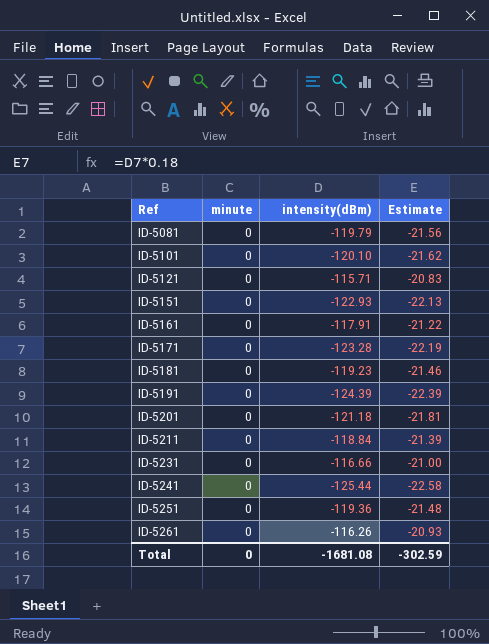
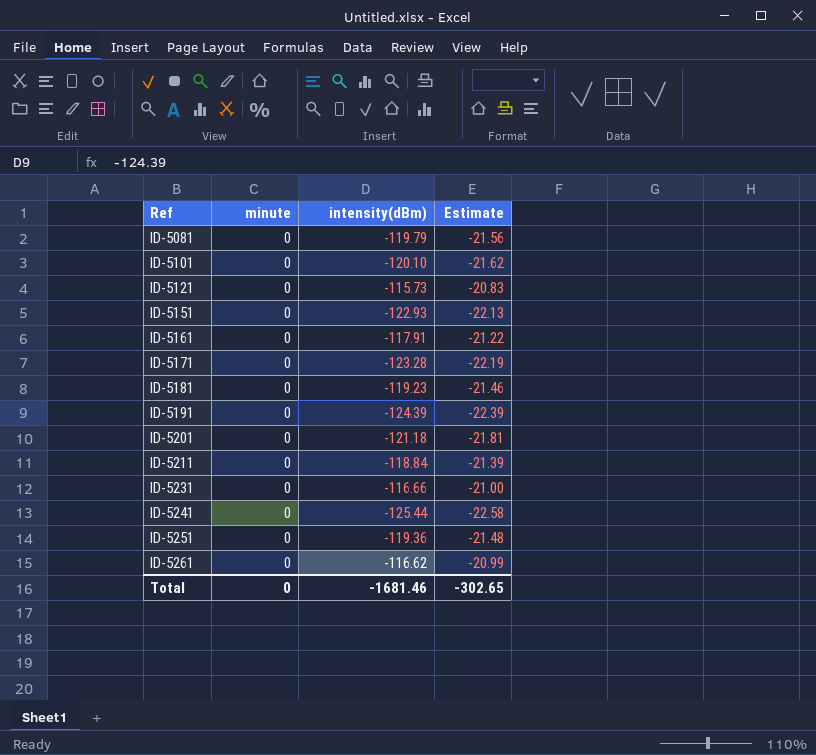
ID-5121 | intensity(dBm): -115.71 -> -115.73
ID-5261 | intensity(dBm): -116.26 -> -116.62
ID-5261 | Estimate: -20.93 -> -20.99
Total | intensity(dBm): -1681.08 -> -1681.46
Total | Estimate: -302.59 -> -302.65

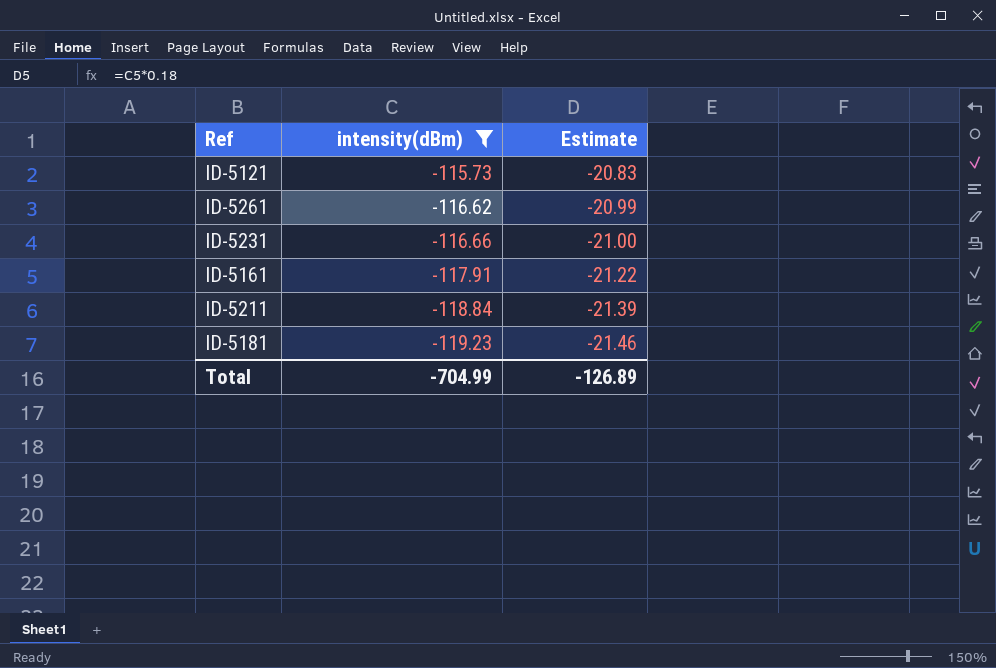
filter: none -> intensity(dBm) >= -119.23
row order: Ref ascending -> intensity(dBm) descending
column minute | position: 2 -> none
Total | intensity(dBm): -1681.46 -> -704.99
Total | Estimate: -302.65 -> -126.89

